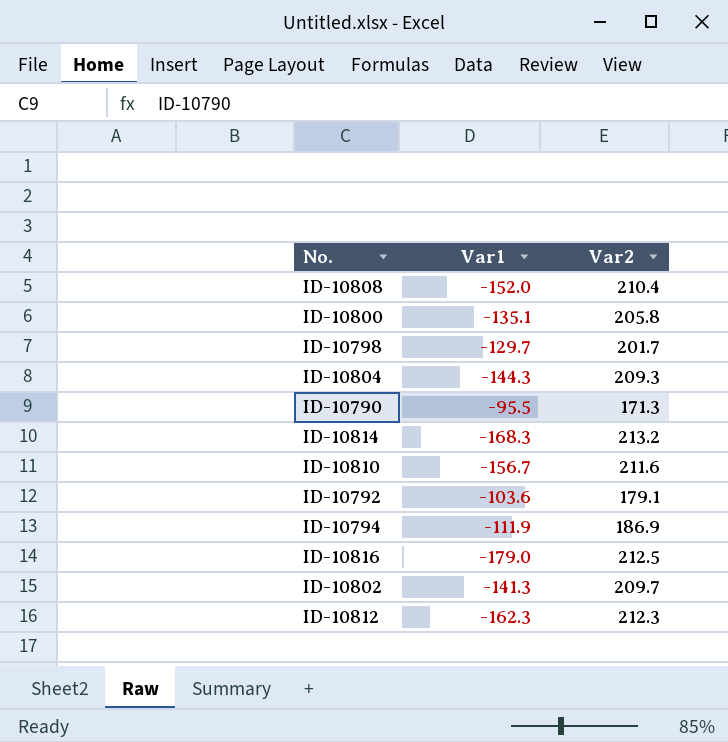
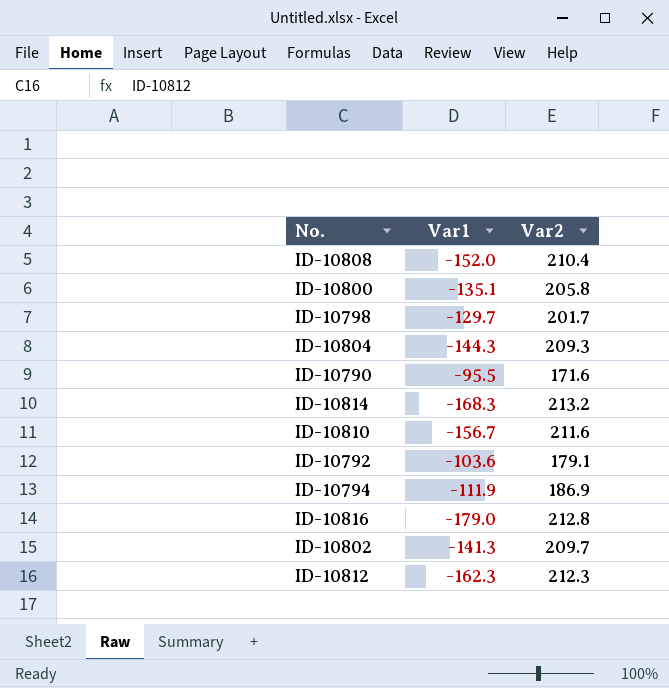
ID-10790 | Var2: 171.3 -> 171.6
ID-10816 | Var2: 212.5 -> 212.8

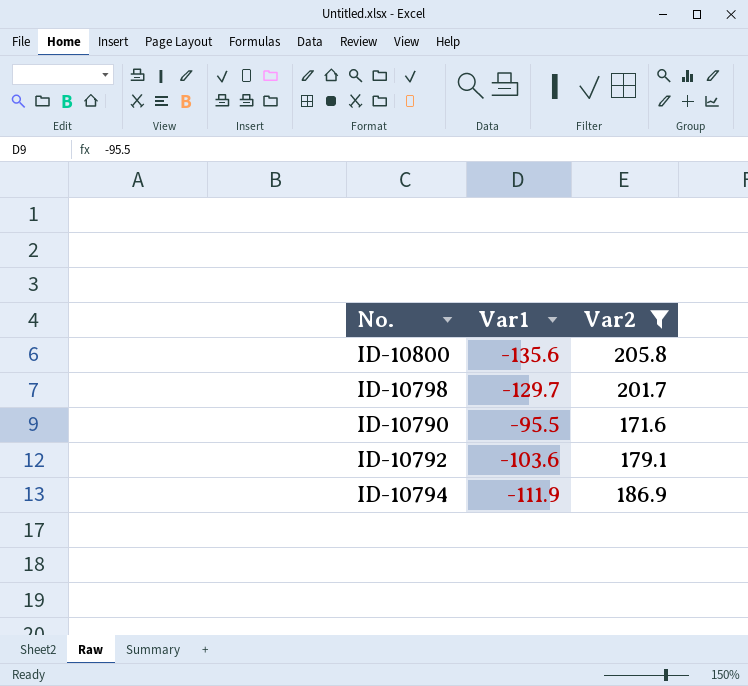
filter: none -> Var2 <= 205.8
ID-10800 | Var1: -135.1 -> -135.6

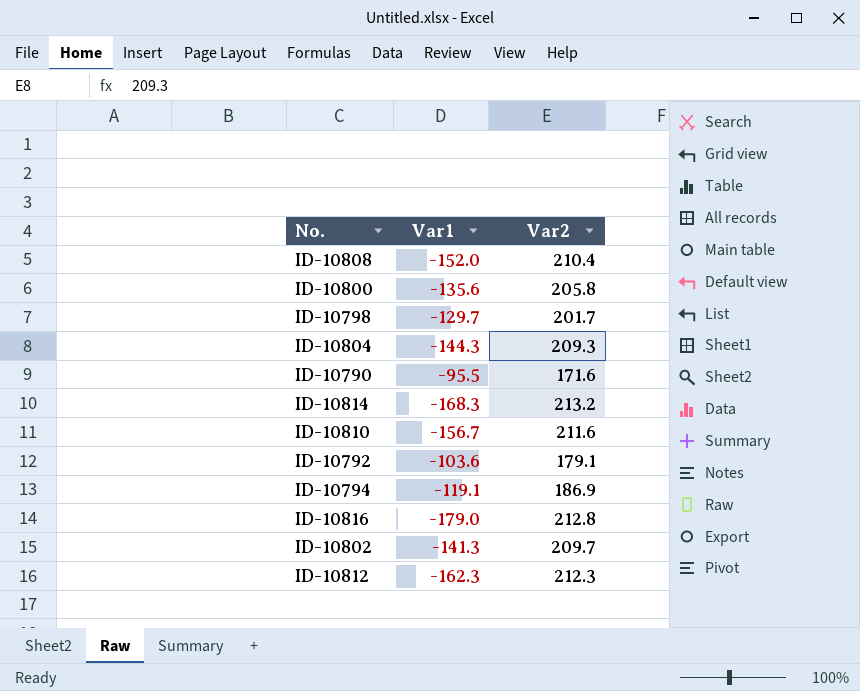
filter: Var2 <= 205.8 -> none
ID-10794 | Var1: -111.9 -> -119.1

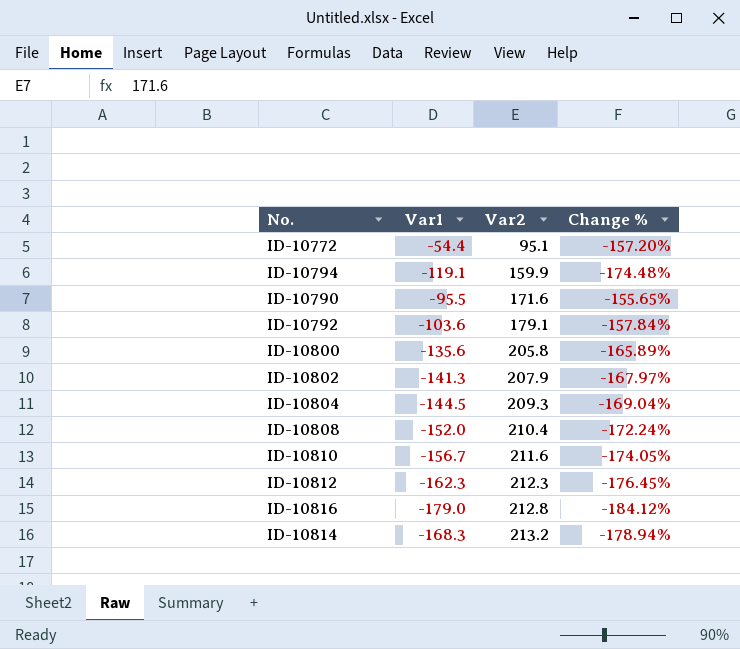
row order: none -> Var2 ascending
column Change % | formula: none -> ([Var1] - [Var2]) / [Var2]
row ID-10798: -129.7 | 201.7 -> none
row ID-10772: none -> -54.4 | 95.1 | -157.20%
ID-10794 | Var2: 186.9 -> 159.9
ID-10802 | Var2: 209.7 -> 207.9
ID-10804 | Var1: -144.3 -> -144.5

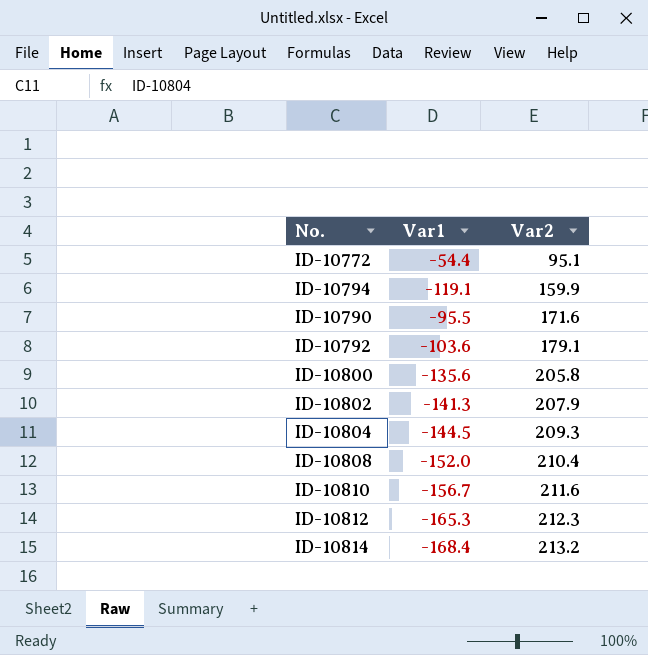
column Change % | formula: ([Var1] - [Var2]) / [Var2] -> none
row ID-10816: -179.0 | 212.8 | -184.12% -> none
ID-10812 | Var1: -162.3 -> -165.3
ID-10814 | Var1: -168.3 -> -168.4

